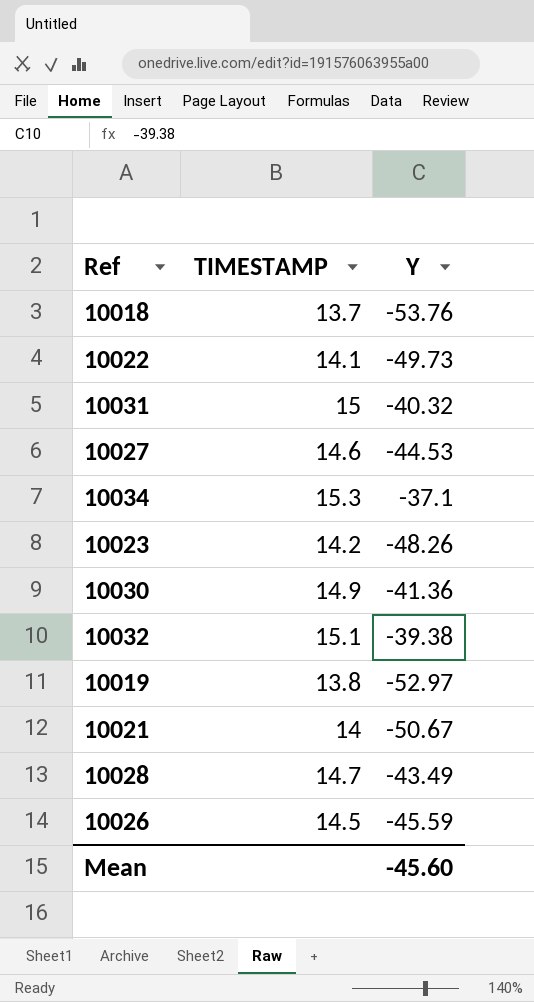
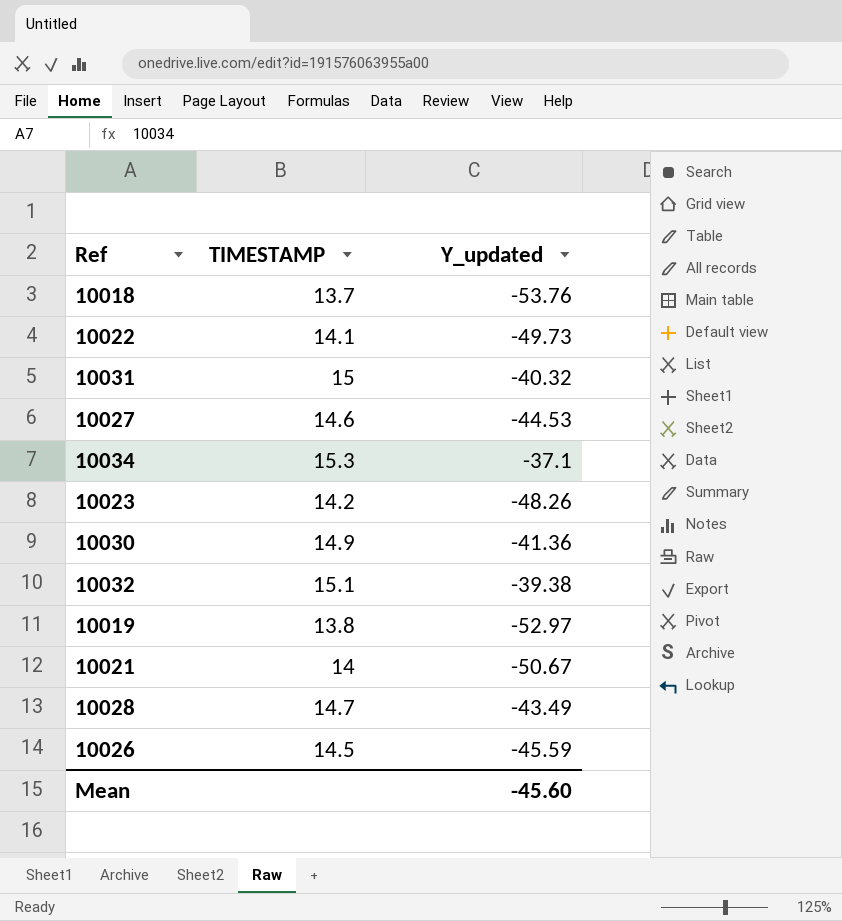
column name: Y -> Y_updated

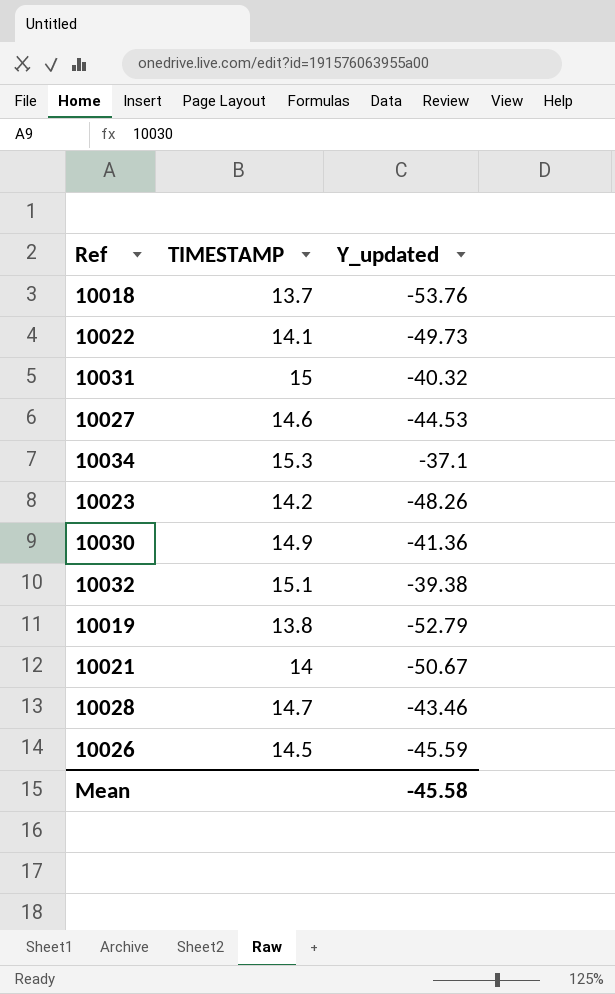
10019 | Y_updated: -52.97 -> -52.79
10028 | Y_updated: -43.49 -> -43.46
Mean | Y_updated: -45.60 -> -45.58

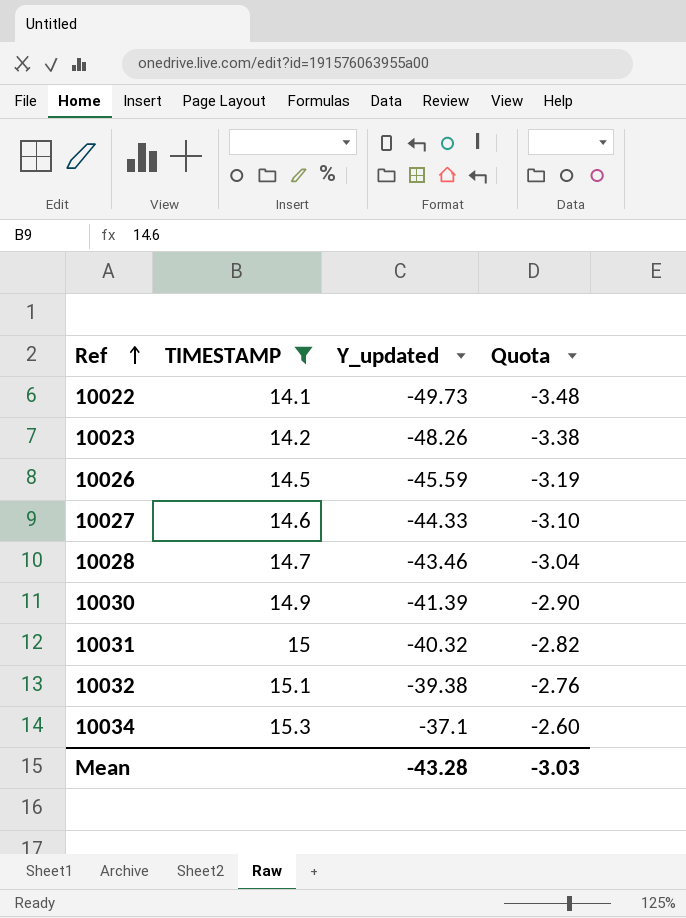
filter: none -> TIMESTAMP >= 14.1
row order: none -> Ref ascending
column Quota | formula: none -> [Y_updated] * 0.07
10027 | Y_updated: -44.53 -> -44.33
10030 | Y_updated: -41.36 -> -41.39
Mean | Y_updated: -45.58 -> -43.28

